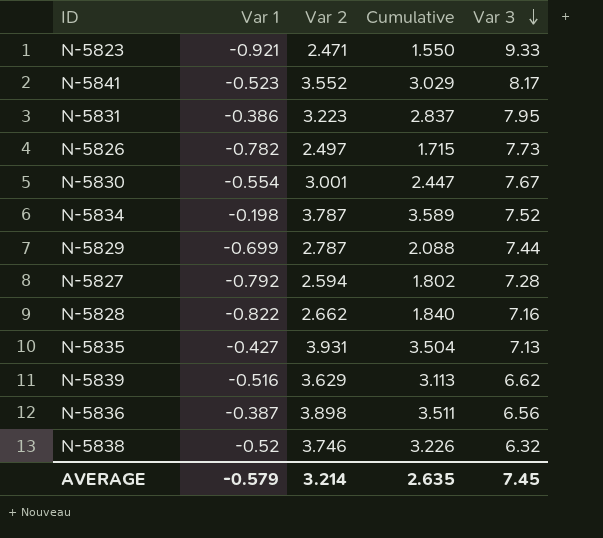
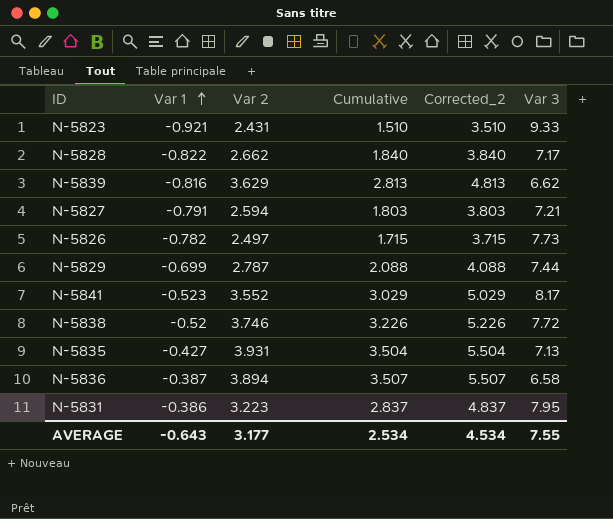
row order: Var 3 descending -> Var 1 ascending
column Corrected_2 | formula: none -> [Cumulative] + 2
row N-5830: -0.554 | 3.001 | 2.447 | 7.67 -> none
row N-5834: -0.198 | 3.787 | 3.589 | 7.52 -> none
N-5823 | Var 2: 2.471 -> 2.431
N-5823 | Cumulative: 1.550 -> 1.510
N-5828 | Var 3: 7.16 -> 7.17
N-5839 | Var 1: -0.516 -> -0.816
N-5839 | Cumulative: 3.113 -> 2.813
N-5827 | Var 1: -0.792 -> -0.791
N-5827 | Cumulative: 1.802 -> 1.803
N-5827 | Var 3: 7.28 -> 7.21
N-5838 | Var 3: 6.32 -> 7.72
N-5836 | Var 2: 3.898 -> 3.894
N-5836 | Cumulative: 3.511 -> 3.507
N-5836 | Var 3: 6.56 -> 6.58
AVERAGE | Var 1: -0.579 -> -0.643
AVERAGE | Var 2: 3.214 -> 3.177
AVERAGE | Cumulative: 2.635 -> 2.534
AVERAGE | Var 3: 7.45 -> 7.55

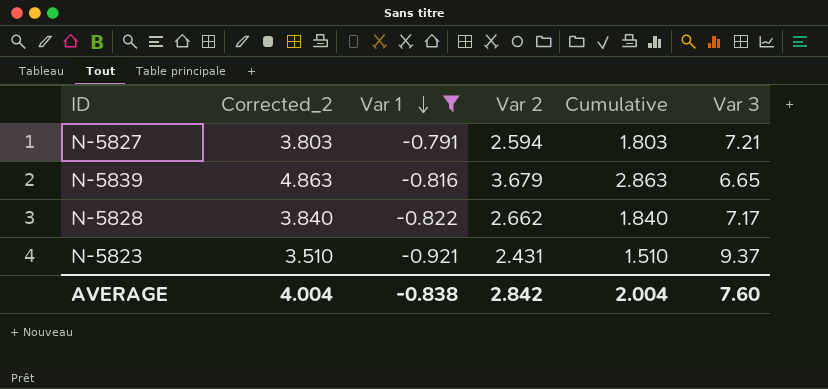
filter: none -> Var 1 <= -0.791
row order: Var 1 ascending -> Var 1 descending
column Corrected_2 | position: 5 -> 2
N-5839 | Corrected_2: 4.813 -> 4.863
N-5839 | Var 2: 3.629 -> 3.679
N-5839 | Cumulative: 2.813 -> 2.863
N-5839 | Var 3: 6.62 -> 6.65
N-5823 | Var 3: 9.33 -> 9.37
AVERAGE | Corrected_2: 4.534 -> 4.004
AVERAGE | Var 1: -0.643 -> -0.838
AVERAGE | Var 2: 3.177 -> 2.842
AVERAGE | Cumulative: 2.534 -> 2.004
AVERAGE | Var 3: 7.55 -> 7.60

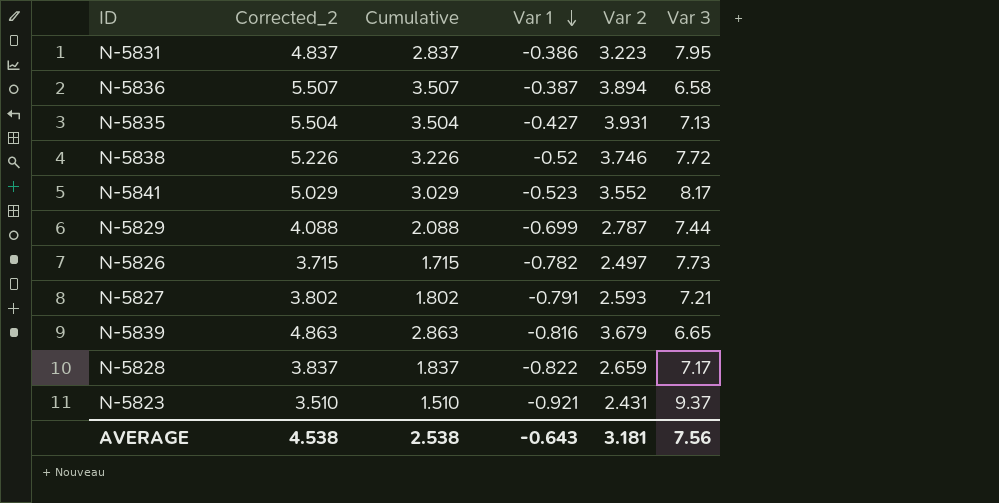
filter: Var 1 <= -0.791 -> none
column Cumulative | position: 5 -> 3
N-5827 | Corrected_2: 3.803 -> 3.802
N-5827 | Cumulative: 1.803 -> 1.802
N-5827 | Var 2: 2.594 -> 2.593
N-5828 | Corrected_2: 3.840 -> 3.837
N-5828 | Cumulative: 1.840 -> 1.837
N-5828 | Var 2: 2.662 -> 2.659
AVERAGE | Corrected_2: 4.004 -> 4.538
AVERAGE | Cumulative: 2.004 -> 2.538
AVERAGE | Var 1: -0.838 -> -0.643
AVERAGE | Var 2: 2.842 -> 3.181
AVERAGE | Var 3: 7.60 -> 7.56

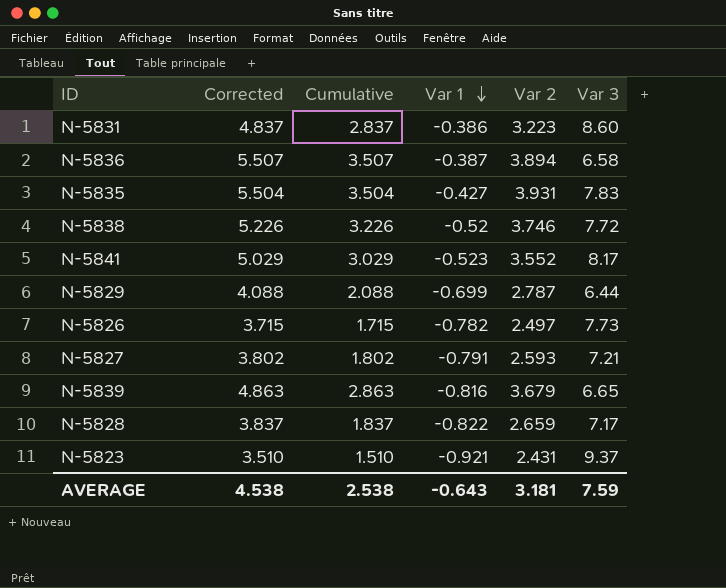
column name: Corrected_2 -> Corrected
N-5831 | Var 3: 7.95 -> 8.60
N-5835 | Var 3: 7.13 -> 7.83
N-5829 | Var 3: 7.44 -> 6.44
AVERAGE | Var 3: 7.56 -> 7.59

